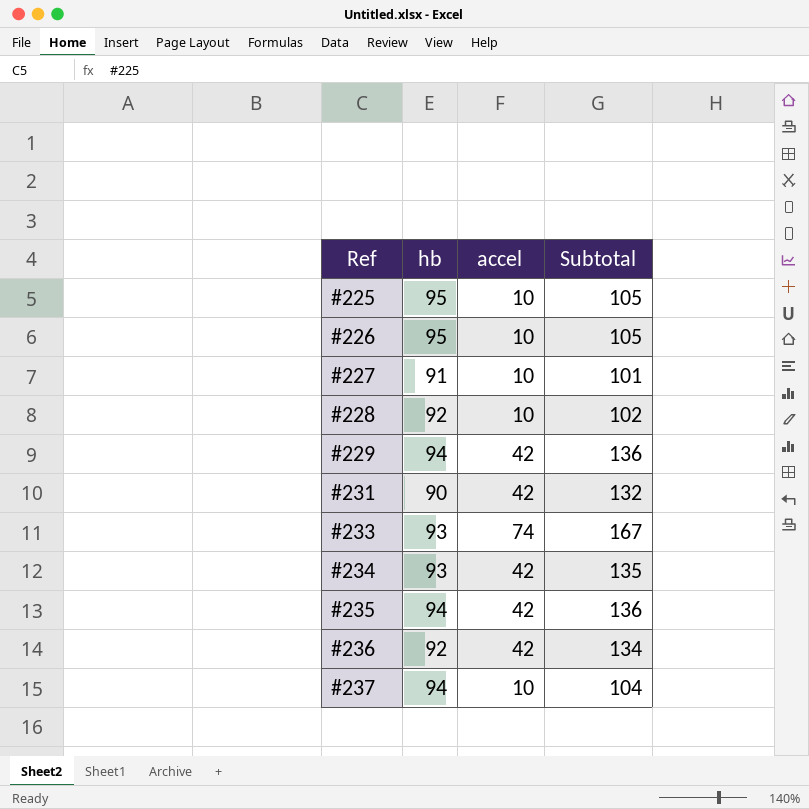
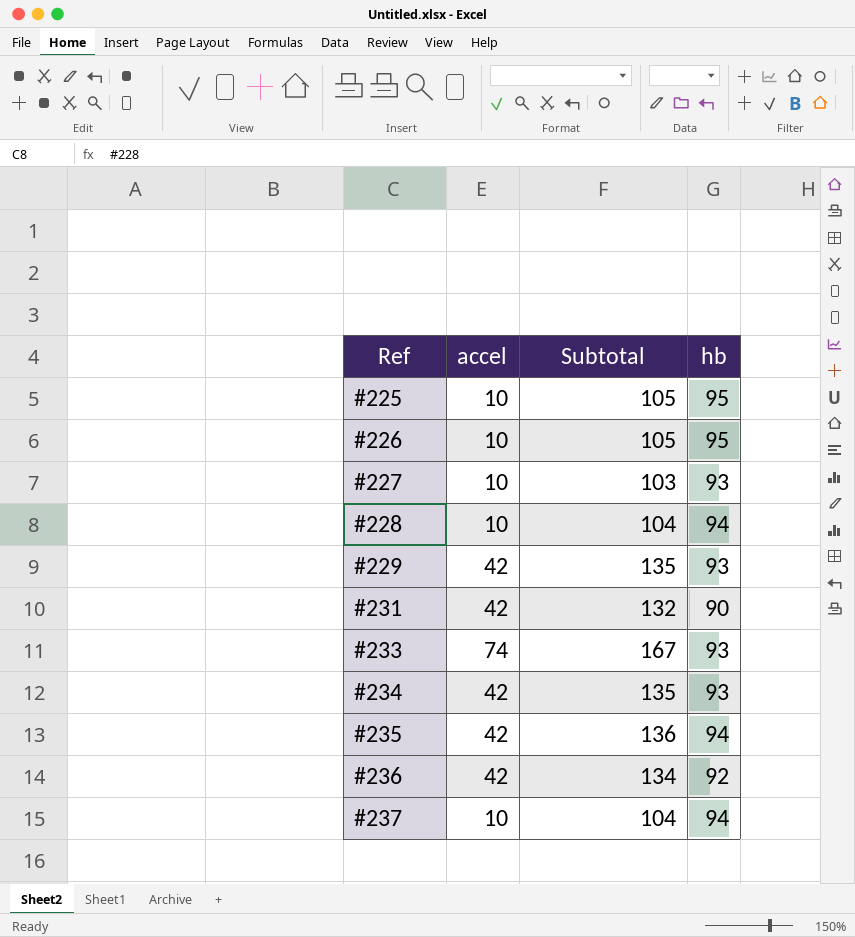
column hb | position: 2 -> 4
#227 | Subtotal: 101 -> 103
#227 | hb: 91 -> 93
#228 | Subtotal: 102 -> 104
#228 | hb: 92 -> 94
#229 | Subtotal: 136 -> 135
#229 | hb: 94 -> 93

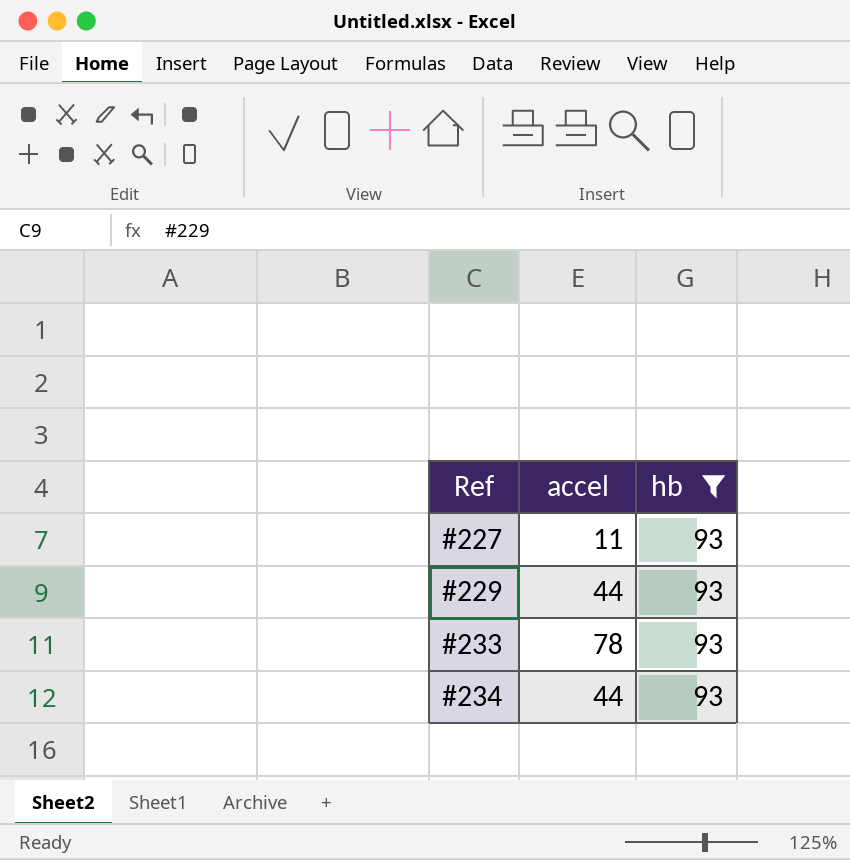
filter: none -> hb = 93
column Subtotal | formula: [accel] + [hb] -> none
#227 | accel: 10 -> 11
#229 | accel: 42 -> 44
#233 | accel: 74 -> 78
#234 | accel: 42 -> 44

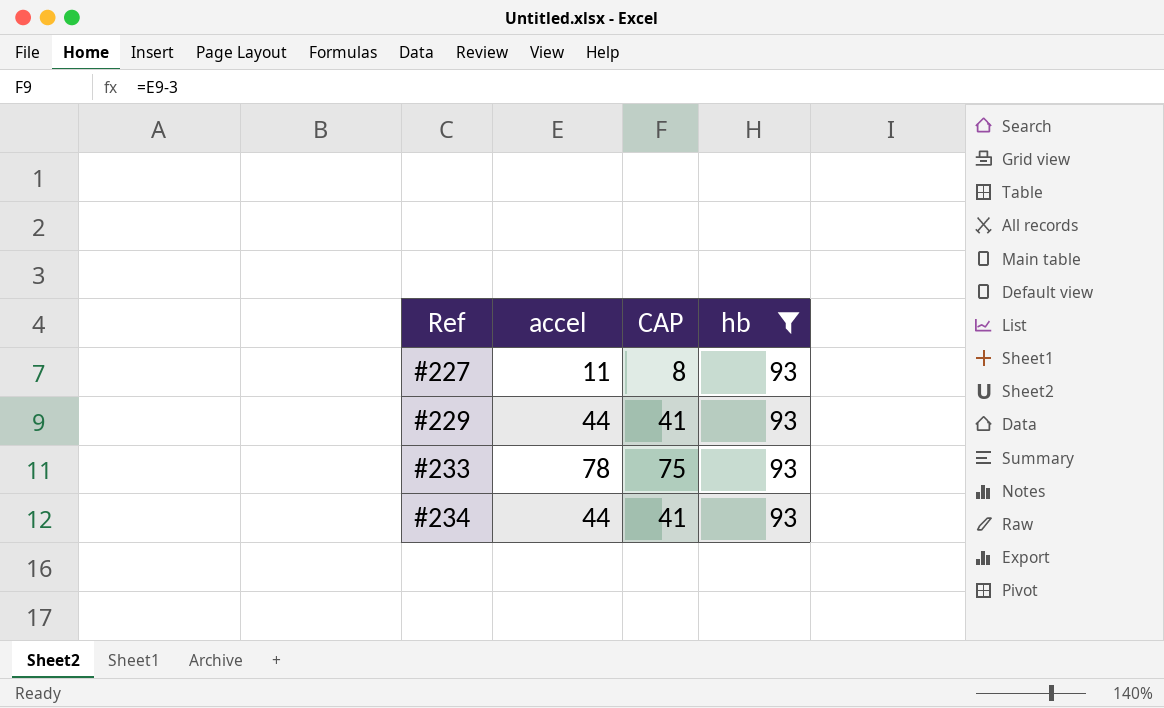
column CAP | formula: none -> [accel] - 3

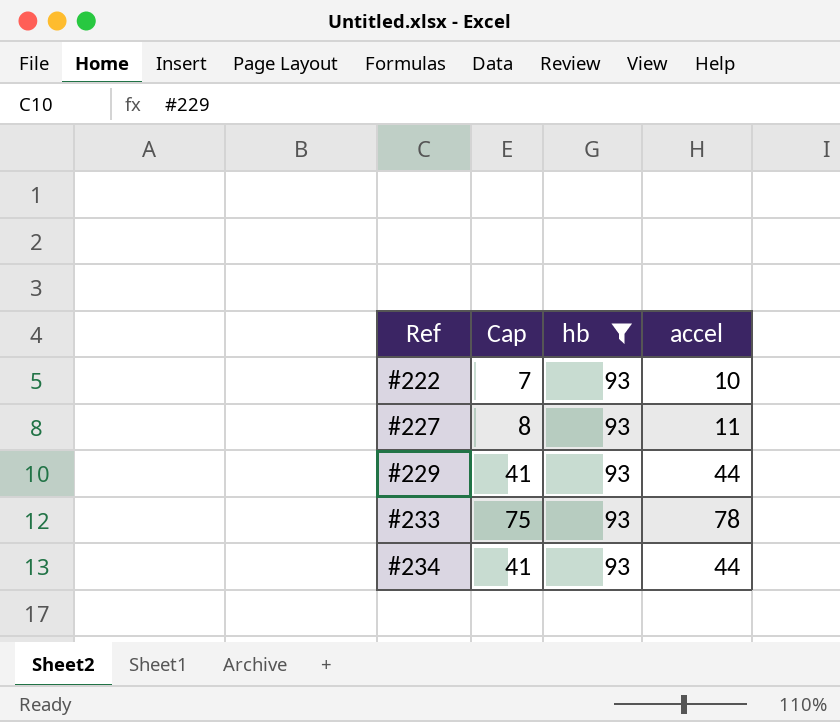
column name: CAP -> Cap
column accel | position: 2 -> 4
row #222: none -> 7 | 93 | 10

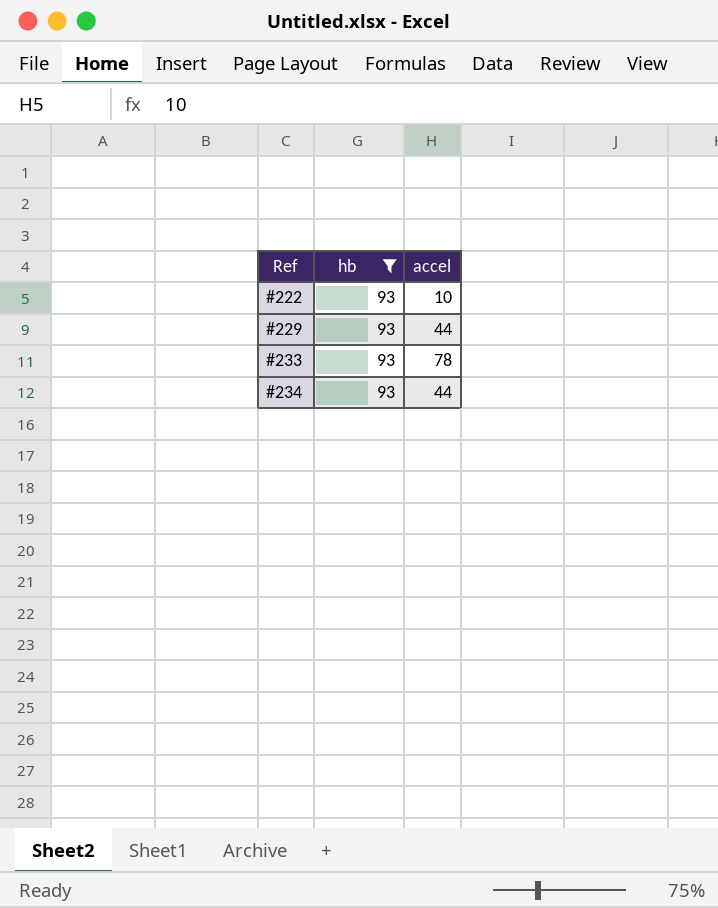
column Cap | formula: [accel] - 3 -> none
row #227: 8 | 93 | 11 -> none

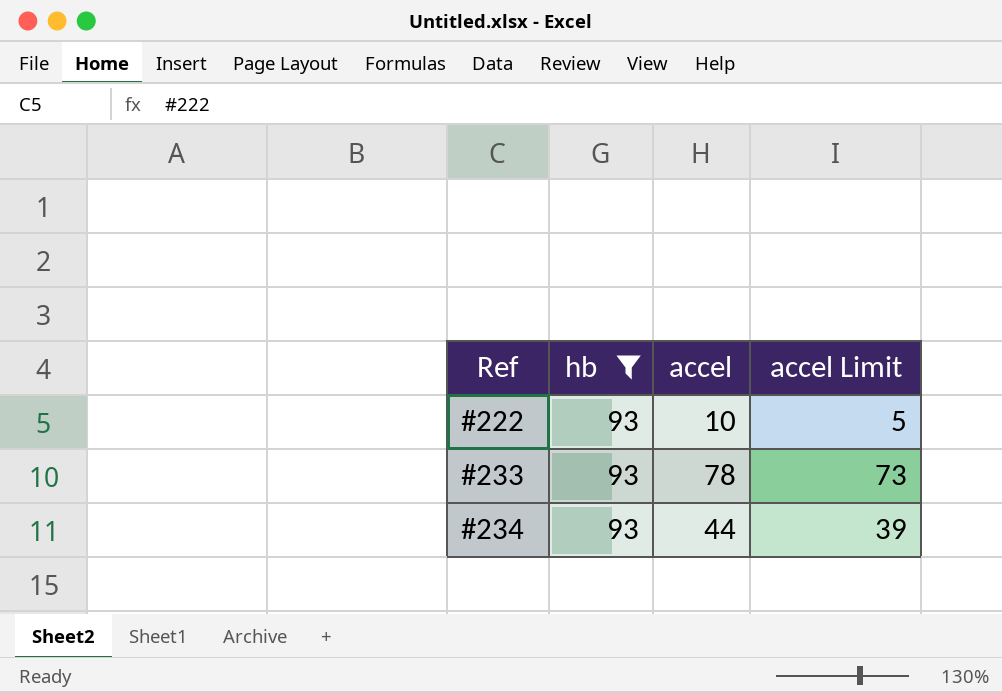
column accel Limit | formula: none -> [accel] - 5
row #229: 93 | 44 -> none

